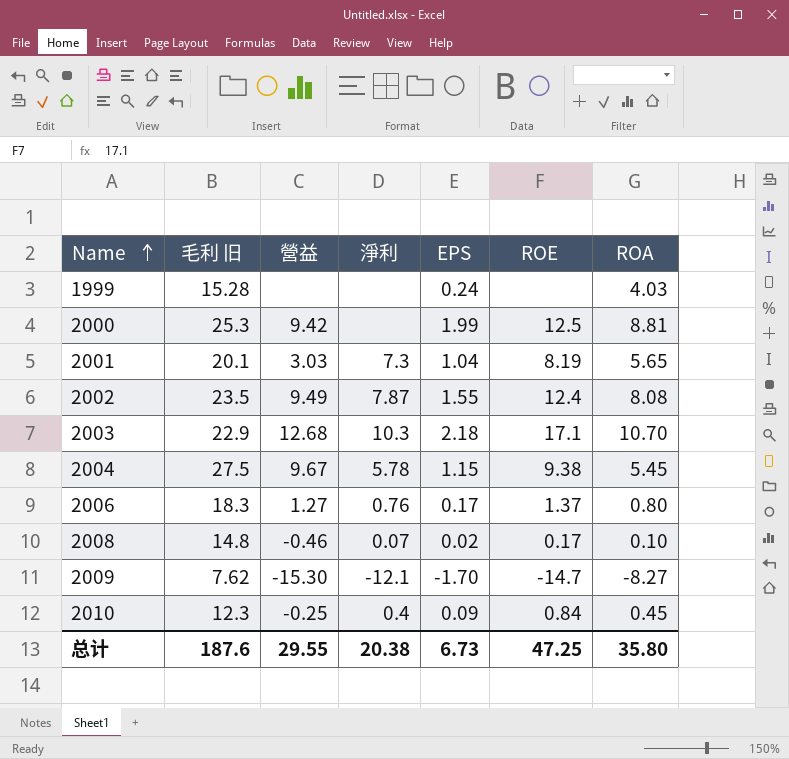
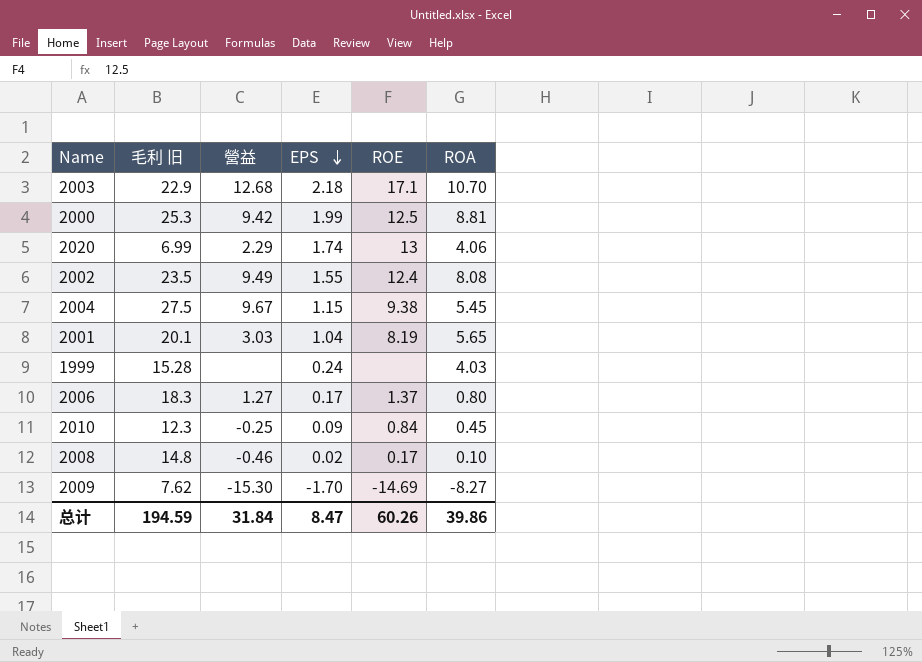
row order: Name ascending -> EPS descending
column 淨利 | position: 4 -> none
row 2020: none -> 6.99 | 2.29 | 1.74 | 13 | 4.06
2009 | ROE: -14.7 -> -14.69
总计 | 毛利 旧: 187.6 -> 194.59
总计 | 營益: 29.55 -> 31.84
总计 | EPS: 6.73 -> 8.47
总计 | ROE: 47.25 -> 60.26
总计 | ROA: 35.80 -> 39.86

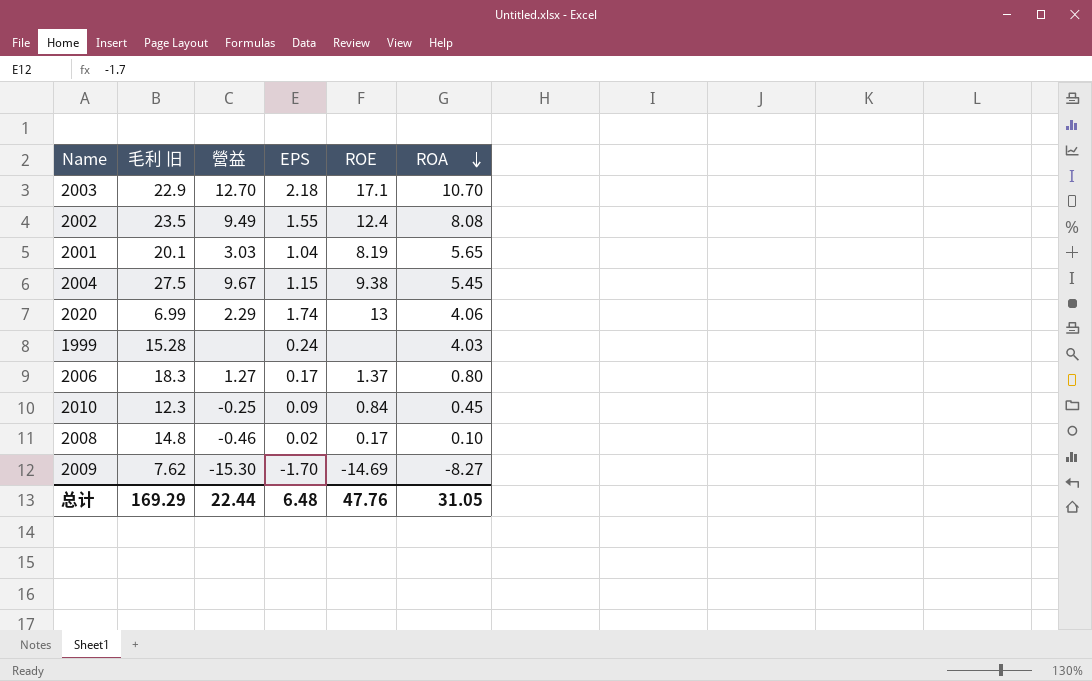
row order: EPS descending -> ROA descending
row 2000: 25.3 | 9.42 | 1.99 | 12.5 | 8.81 -> none
2003 | 營益: 12.68 -> 12.70
总计 | 毛利 旧: 194.59 -> 169.29
总计 | 營益: 31.84 -> 22.44
总计 | EPS: 8.47 -> 6.48
总计 | ROE: 60.26 -> 47.76
总计 | ROA: 39.86 -> 31.05

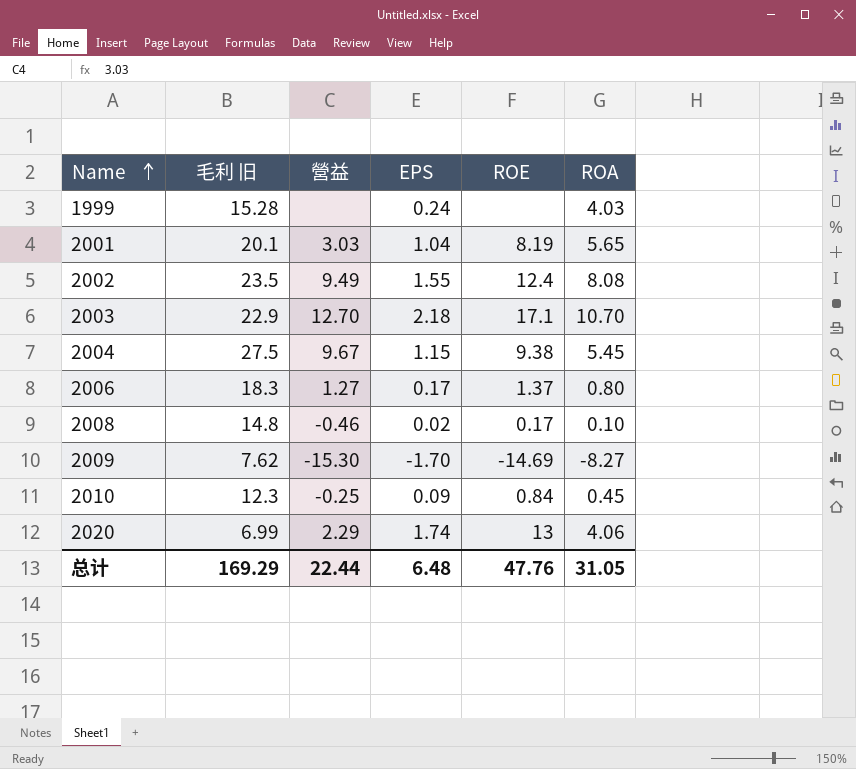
row order: ROA descending -> Name ascending

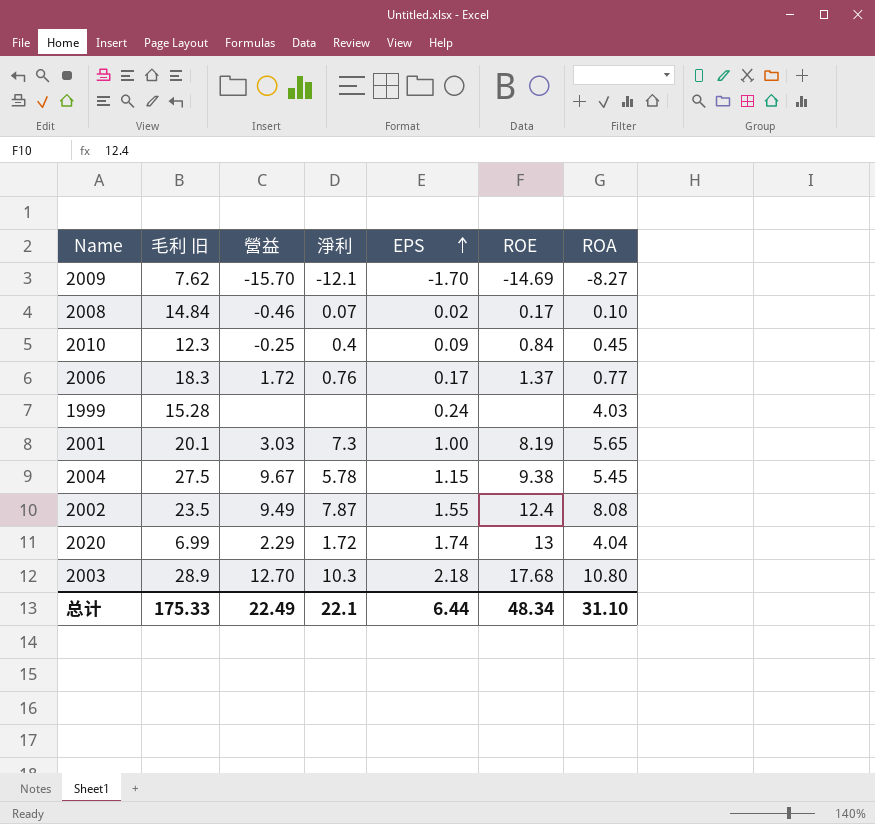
row order: Name ascending -> EPS ascending
column 淨利 | position: none -> 4
2009 | 營益: -15.30 -> -15.70
2008 | 毛利 旧: 14.8 -> 14.84
2006 | 營益: 1.27 -> 1.72
2006 | ROA: 0.80 -> 0.77
2001 | EPS: 1.04 -> 1.00
2020 | ROA: 4.06 -> 4.04
2003 | 毛利 旧: 22.9 -> 28.9
2003 | ROE: 17.1 -> 17.68
2003 | ROA: 10.70 -> 10.80
总计 | 毛利 旧: 169.29 -> 175.33
总计 | 營益: 22.44 -> 22.49
总计 | EPS: 6.48 -> 6.44
总计 | ROE: 47.76 -> 48.34
总计 | ROA: 31.05 -> 31.10

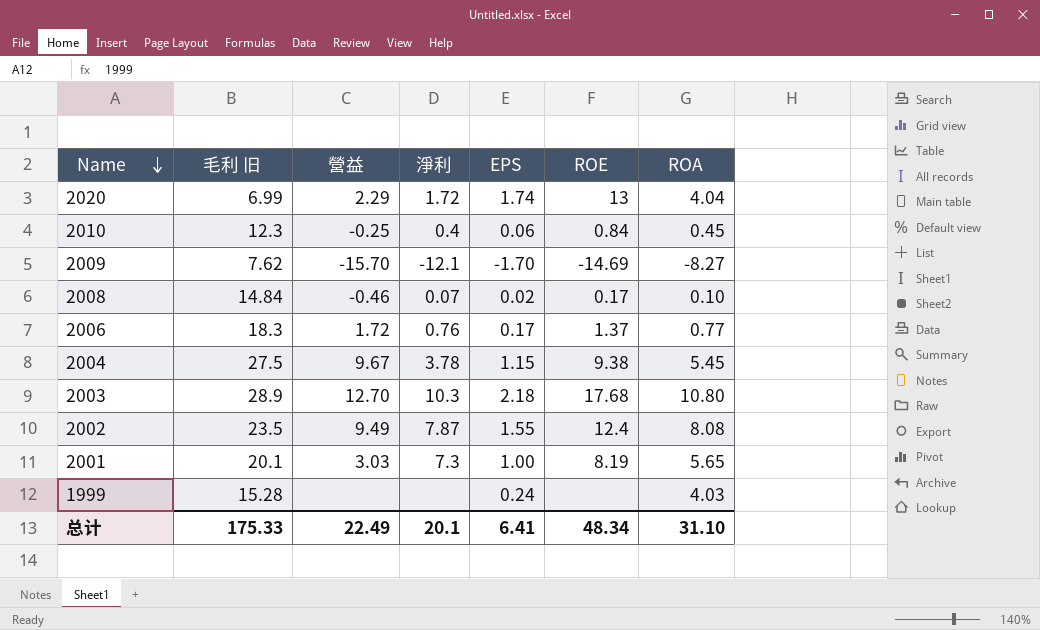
row order: EPS ascending -> Name descending
2010 | EPS: 0.09 -> 0.06
2004 | 淨利: 5.78 -> 3.78
总计 | 淨利: 22.1 -> 20.1
总计 | EPS: 6.44 -> 6.41

